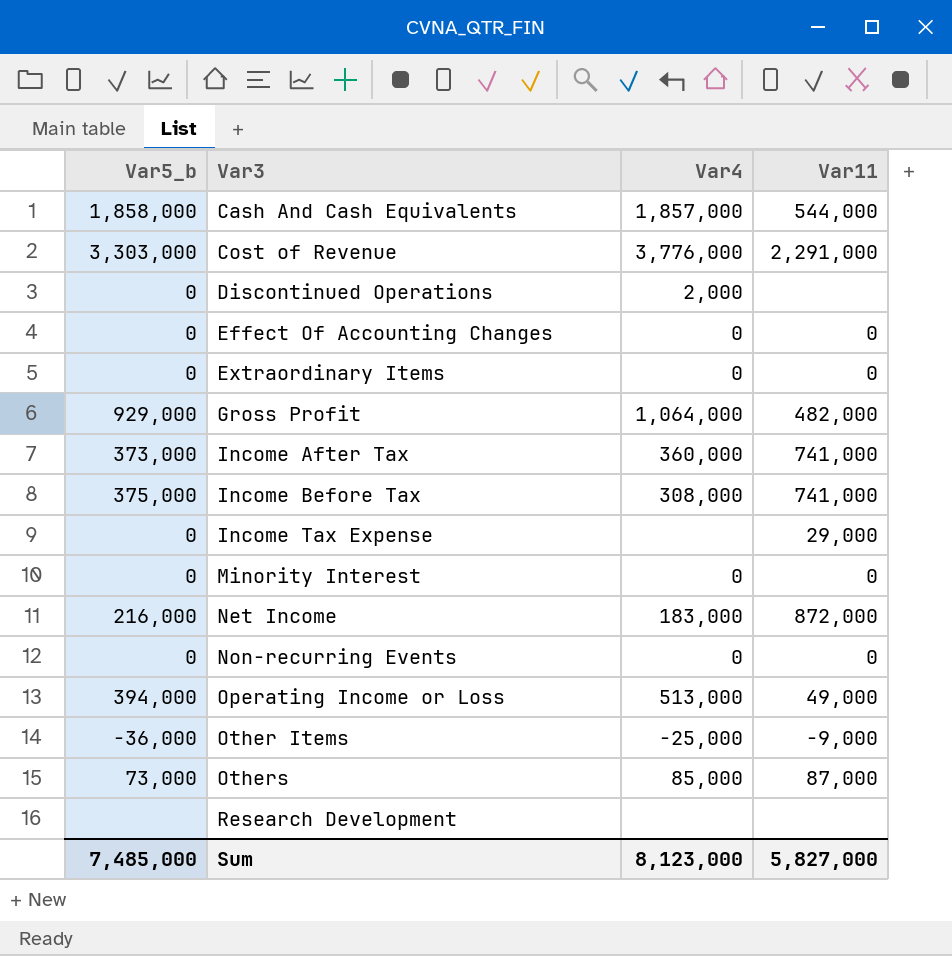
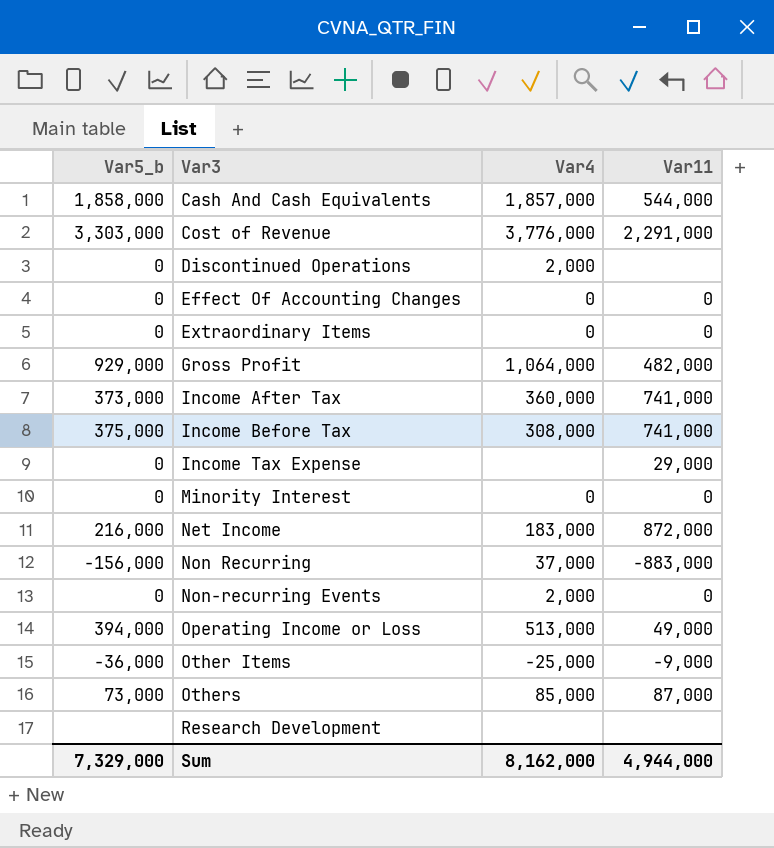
row Non Recurring: none -> -156,000 | 37,000 | -883,000
Non-recurring Events | Var4: 0 -> 2,000
Sum | Var5_b: 7,485,000 -> 7,329,000
Sum | Var4: 8,123,000 -> 8,162,000
Sum | Var11: 5,827,000 -> 4,944,000

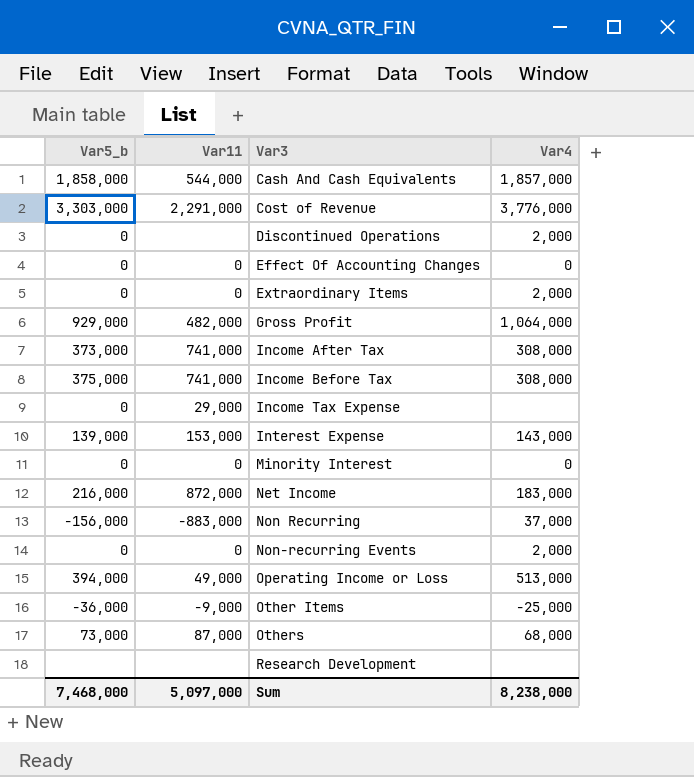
column Var11 | position: 4 -> 2
Extraordinary Items | Var4: 0 -> 2,000
Income After Tax | Var4: 360,000 -> 308,000
row Interest Expense: none -> 139,000 | 153,000 | 143,000
Others | Var4: 85,000 -> 68,000
Sum | Var5_b: 7,329,000 -> 7,468,000
Sum | Var11: 4,944,000 -> 5,097,000
Sum | Var4: 8,162,000 -> 8,238,000

